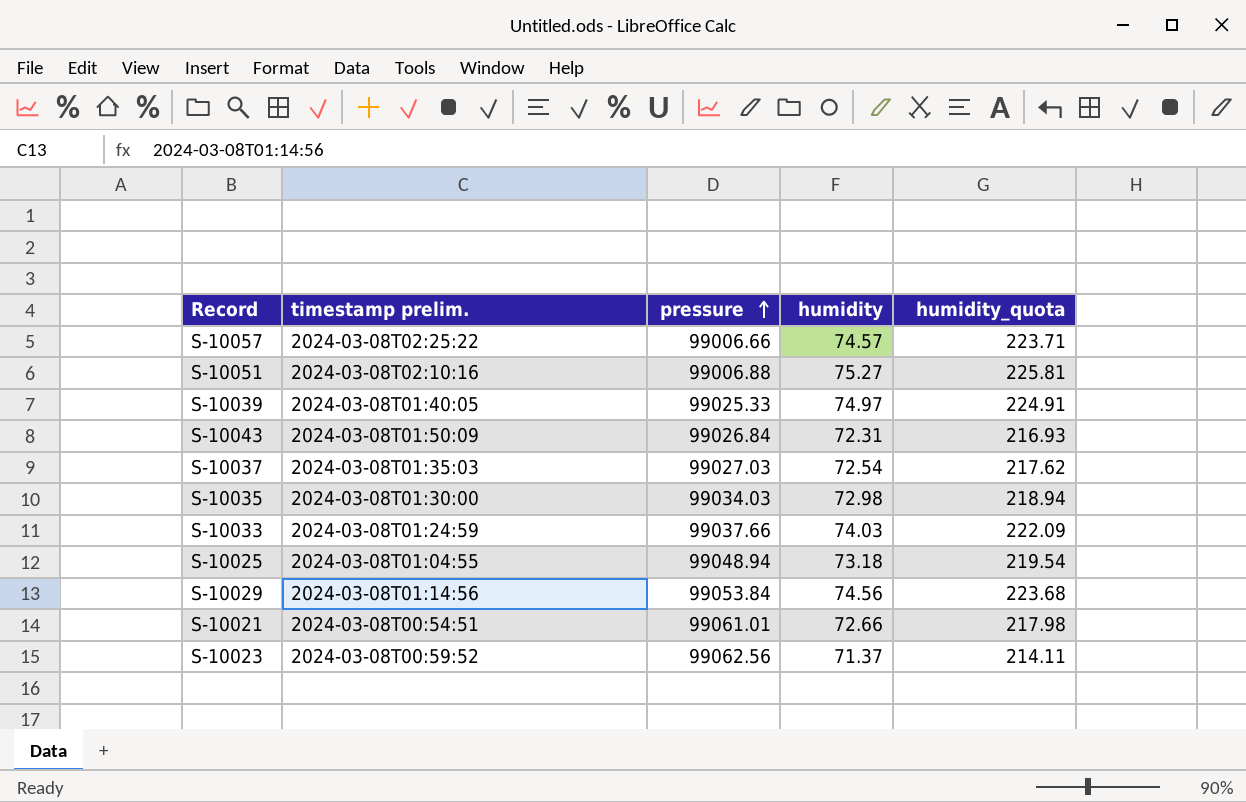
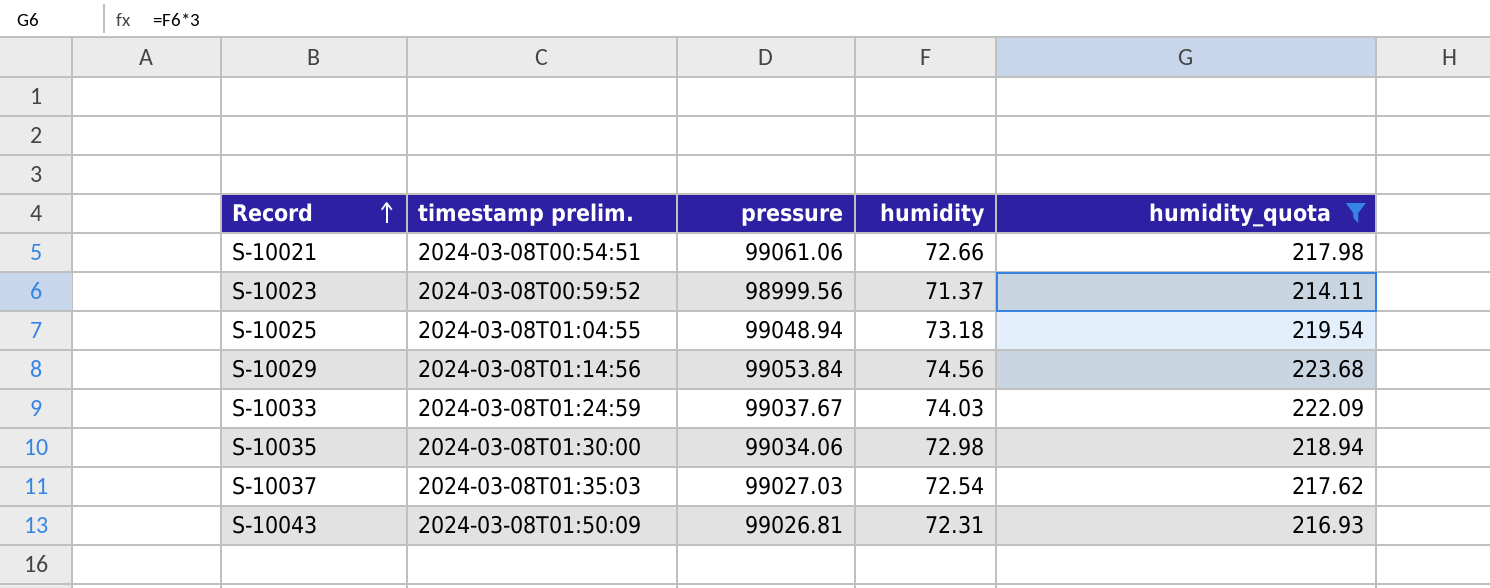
filter: none -> humidity_quota <= 223.68
row order: pressure ascending -> Record ascending
S-10021 | pressure: 99061.01 -> 99061.06
S-10023 | pressure: 99062.56 -> 98999.56
S-10033 | pressure: 99037.66 -> 99037.67
S-10035 | pressure: 99034.03 -> 99034.06
S-10043 | pressure: 99026.84 -> 99026.81

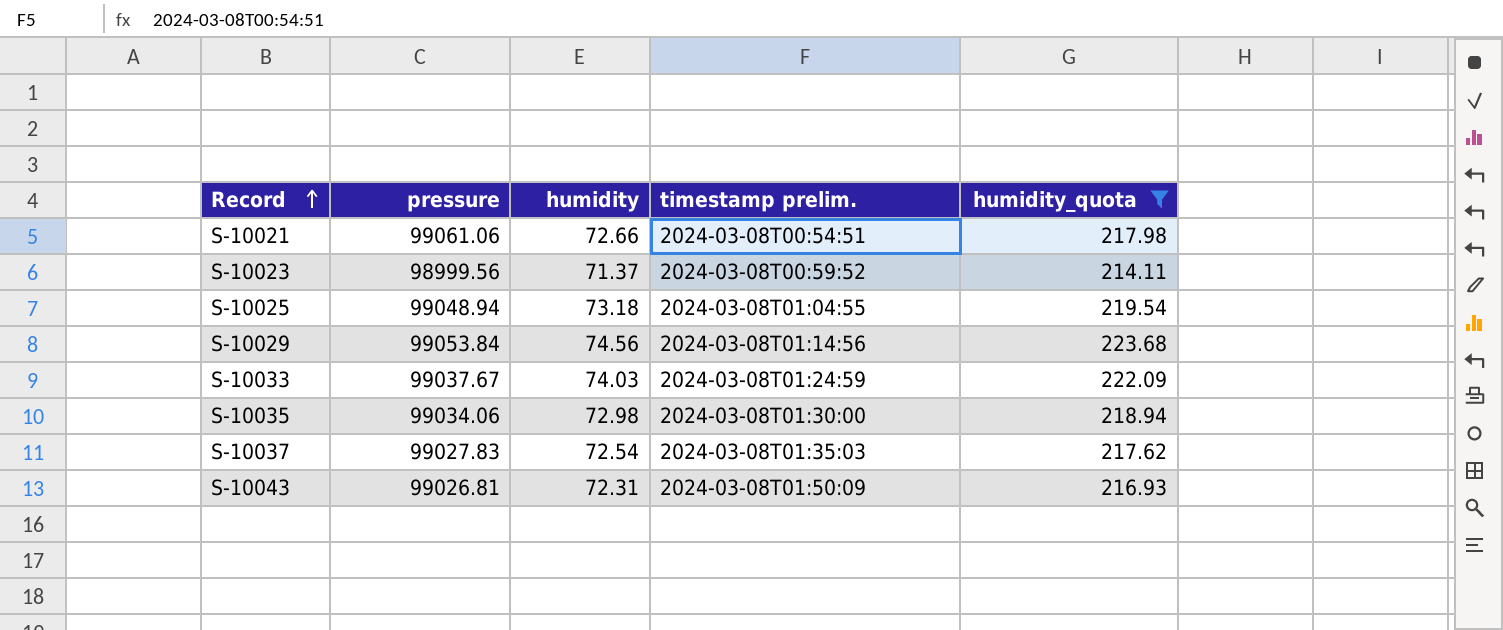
column timestamp prelim. | position: 2 -> 4
S-10037 | pressure: 99027.03 -> 99027.83

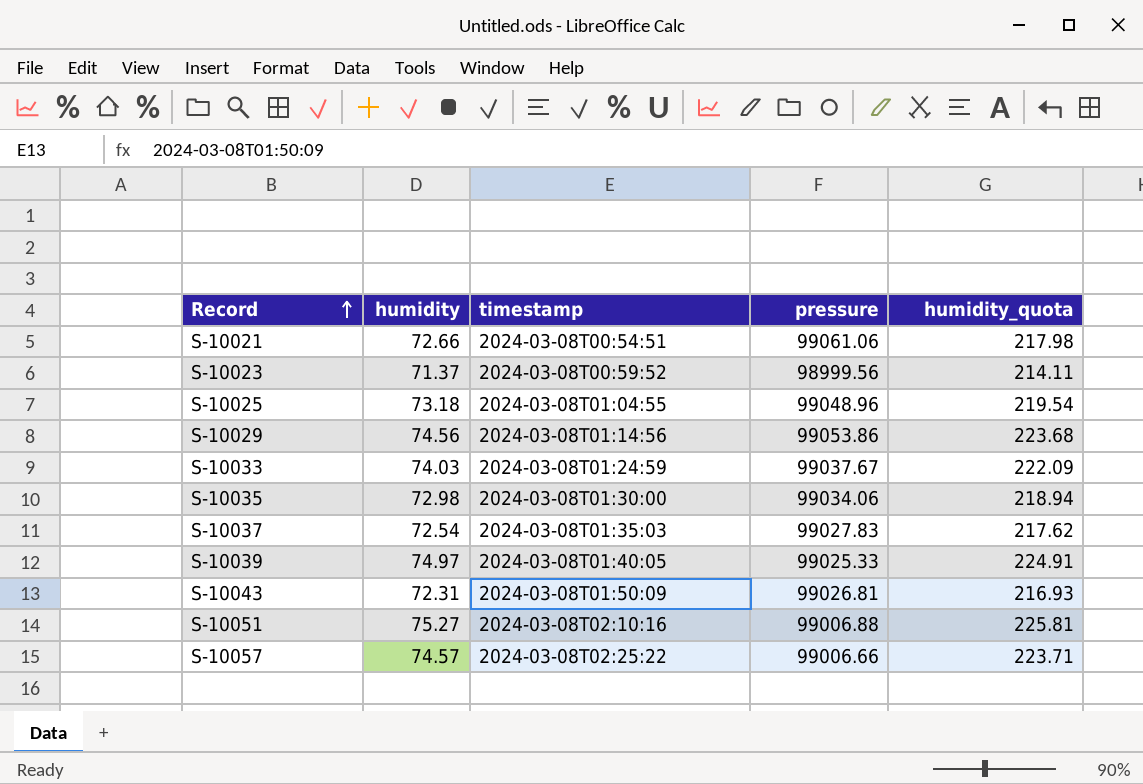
filter: humidity_quota <= 223.68 -> none
column name: timestamp prelim. -> timestamp
column pressure | position: 2 -> 4
S-10025 | pressure: 99048.94 -> 99048.96
S-10029 | pressure: 99053.84 -> 99053.86

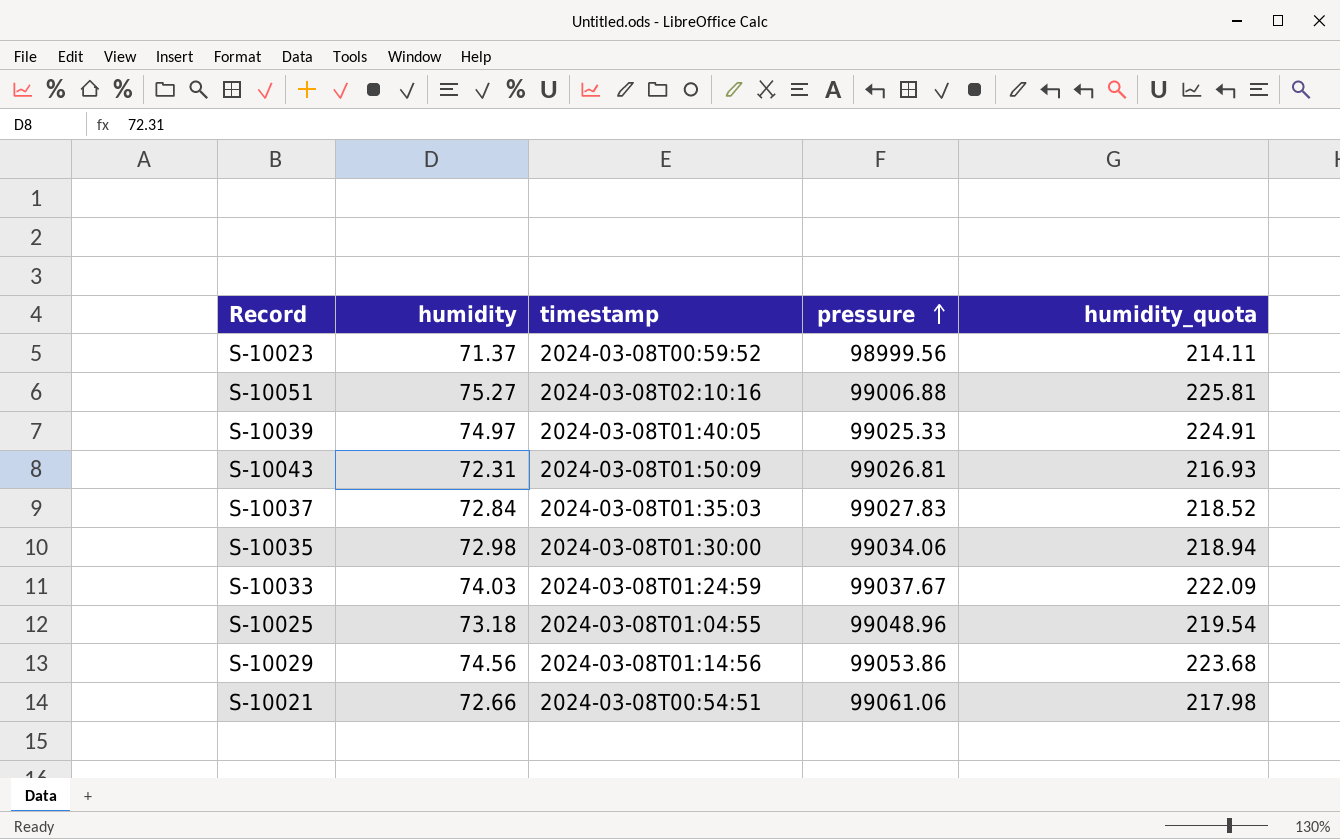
row order: Record ascending -> pressure ascending
row S-10057: 74.57 | 2024-03-08T02:25:22 | 99006.66 | 223.71 -> none
S-10037 | humidity: 72.54 -> 72.84
S-10037 | humidity_quota: 217.62 -> 218.52

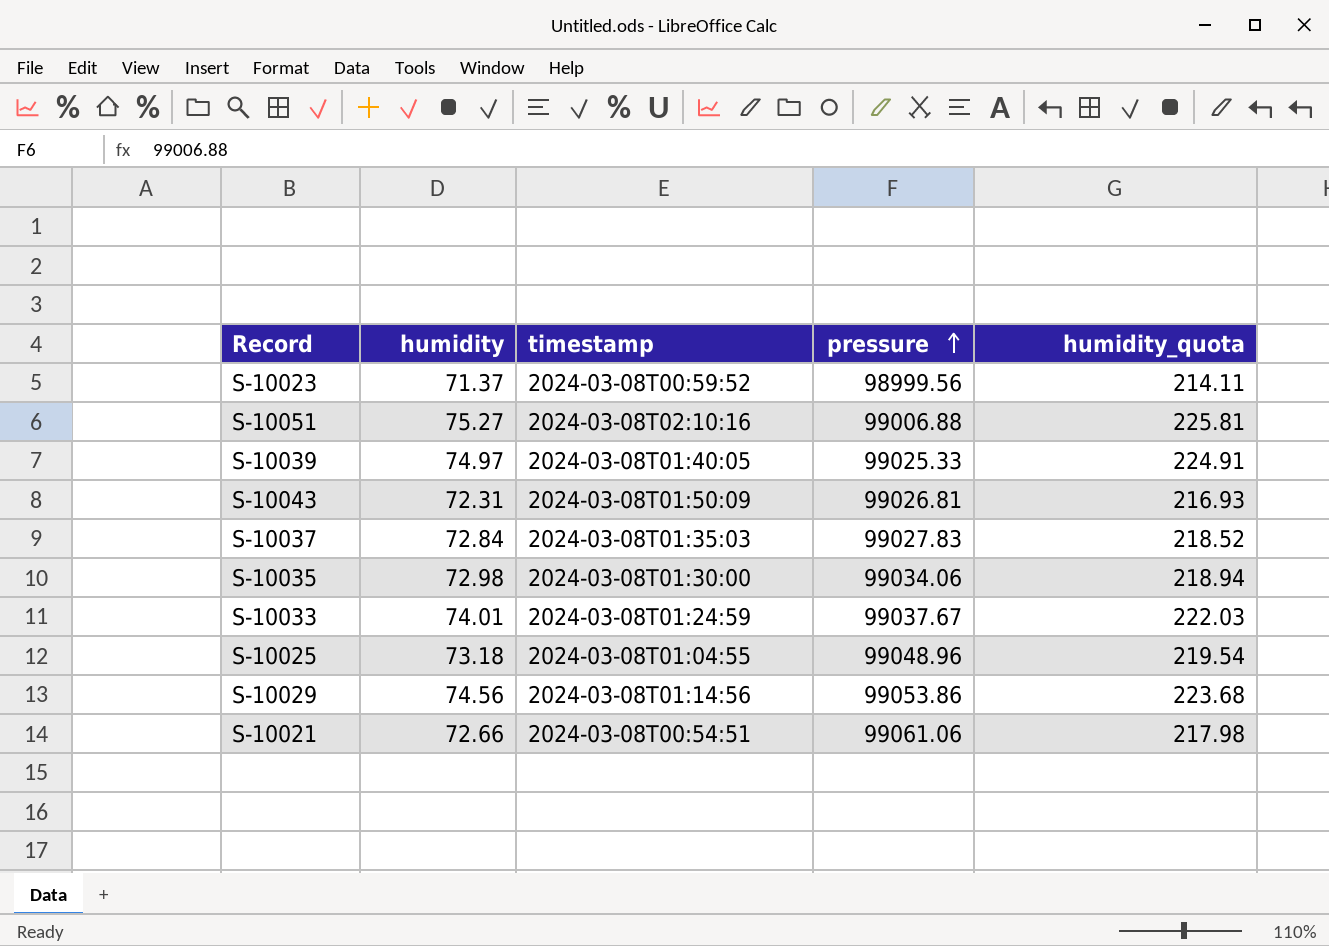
S-10033 | humidity: 74.03 -> 74.01
S-10033 | humidity_quota: 222.09 -> 222.03

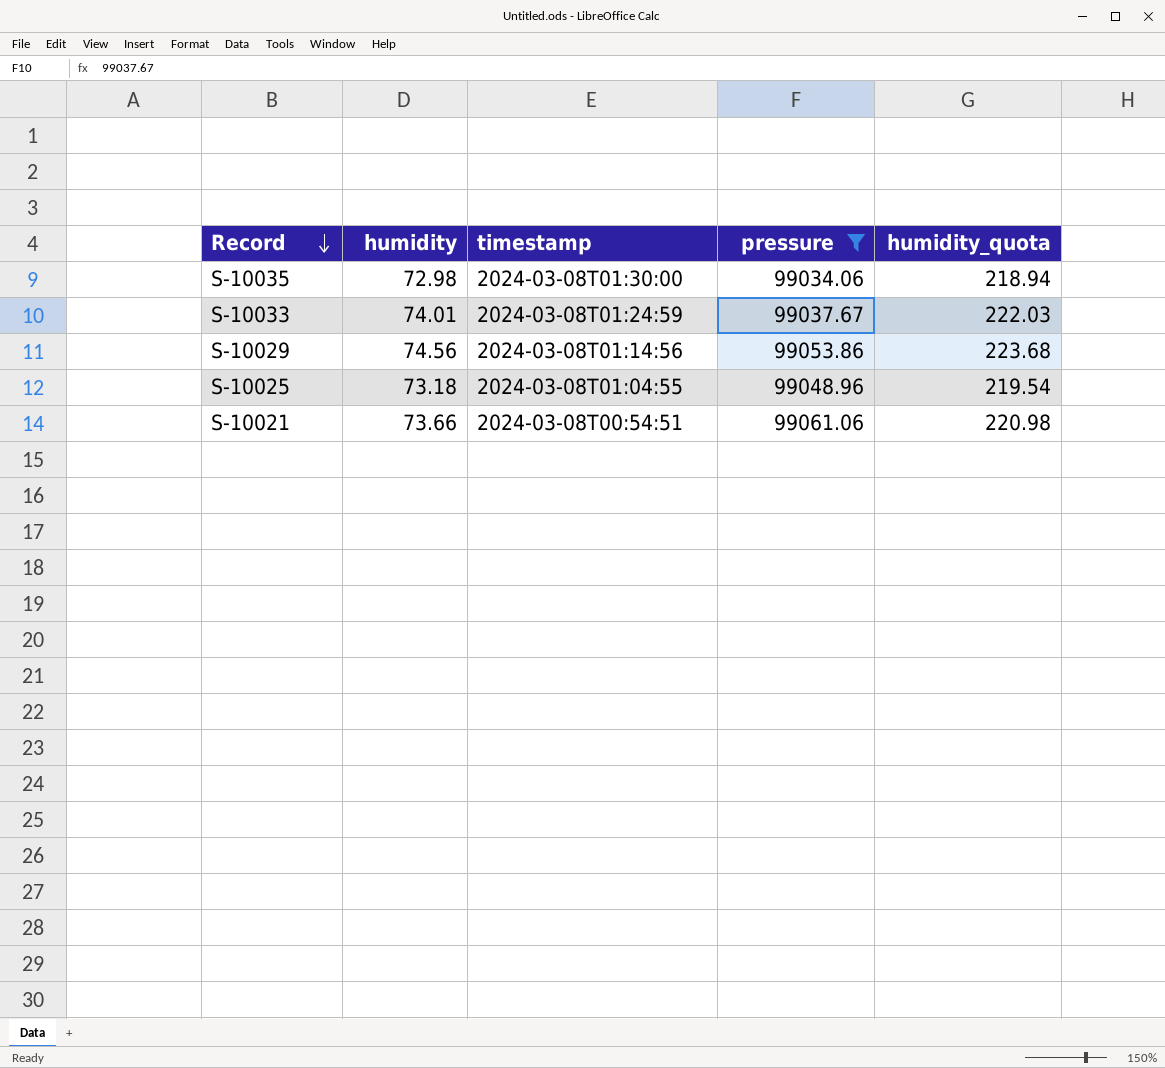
filter: none -> pressure >= 99034.06
row order: pressure ascending -> Record descending
S-10021 | humidity: 72.66 -> 73.66
S-10021 | humidity_quota: 217.98 -> 220.98

